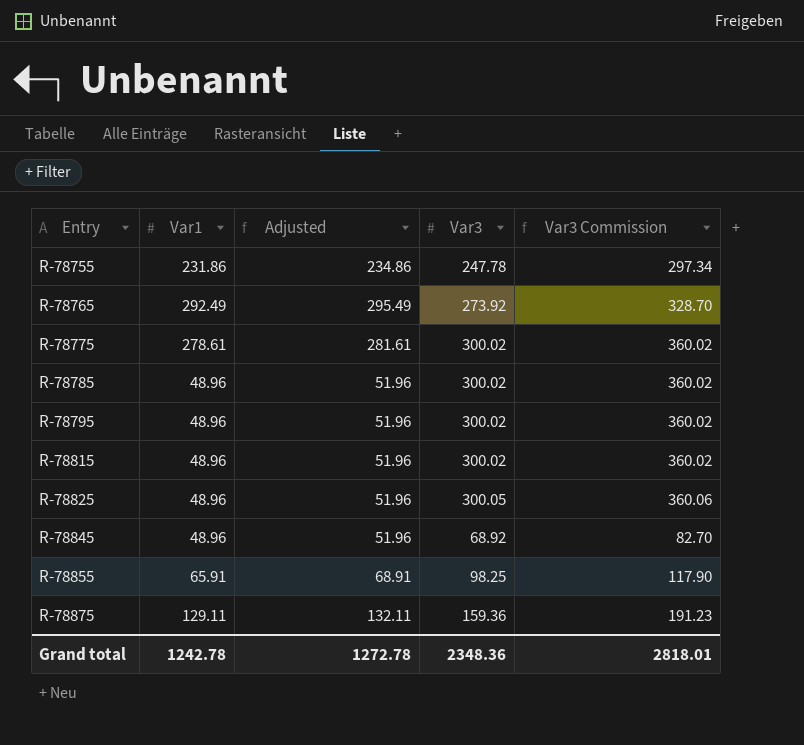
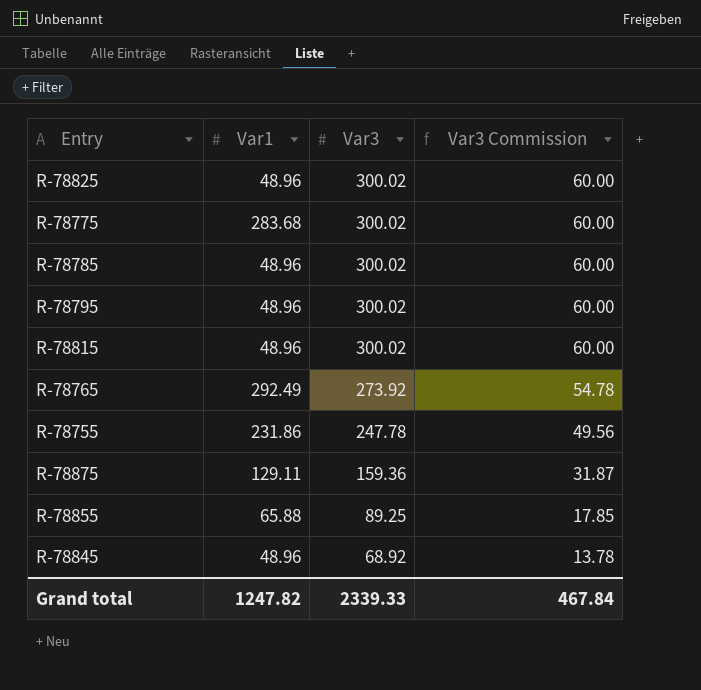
row order: Entry ascending -> Var3 descending
column Adjusted | formula: [Var1] + 3 -> none
column Var3 Commission | formula: [Var3] * 1.2 -> [Var3] * 0.2
R-78825 | Var3: 300.05 -> 300.02
R-78775 | Var1: 278.61 -> 283.68
R-78855 | Var1: 65.91 -> 65.88
R-78855 | Var3: 98.25 -> 89.25
Grand total | Var1: 1242.78 -> 1247.82
Grand total | Var3: 2348.36 -> 2339.33
Grand total | Var3 Commission: 2818.01 -> 467.84

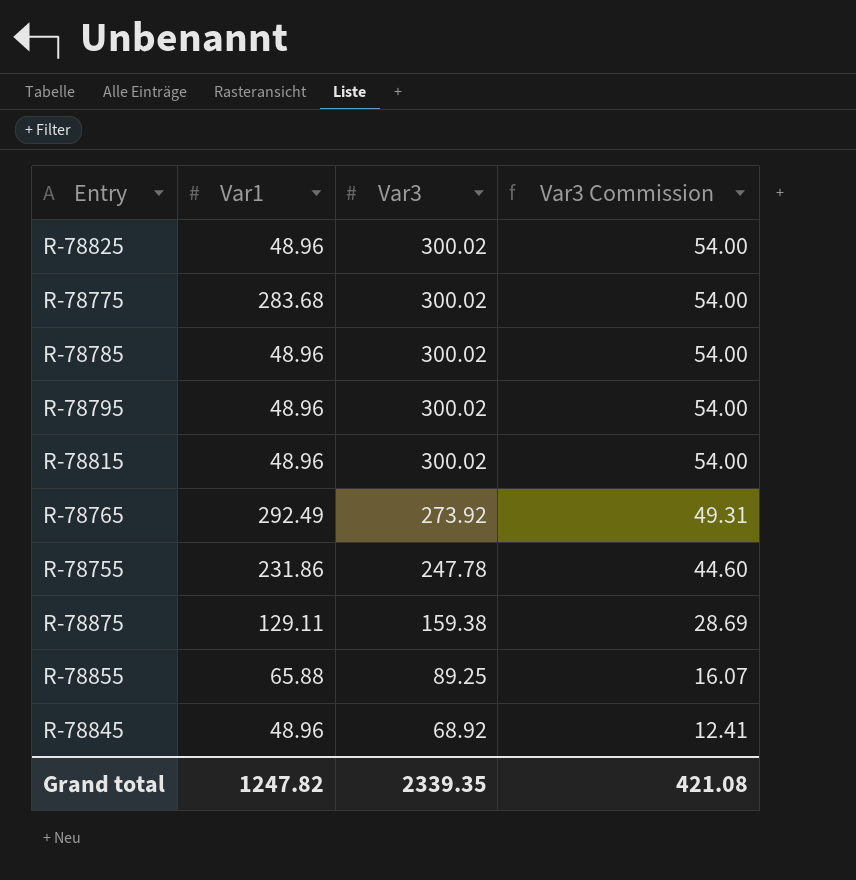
column Var3 Commission | formula: [Var3] * 0.2 -> [Var3] * 0.18
R-78875 | Var3: 159.36 -> 159.38
Grand total | Var3: 2339.33 -> 2339.35
Grand total | Var3 Commission: 467.84 -> 421.08

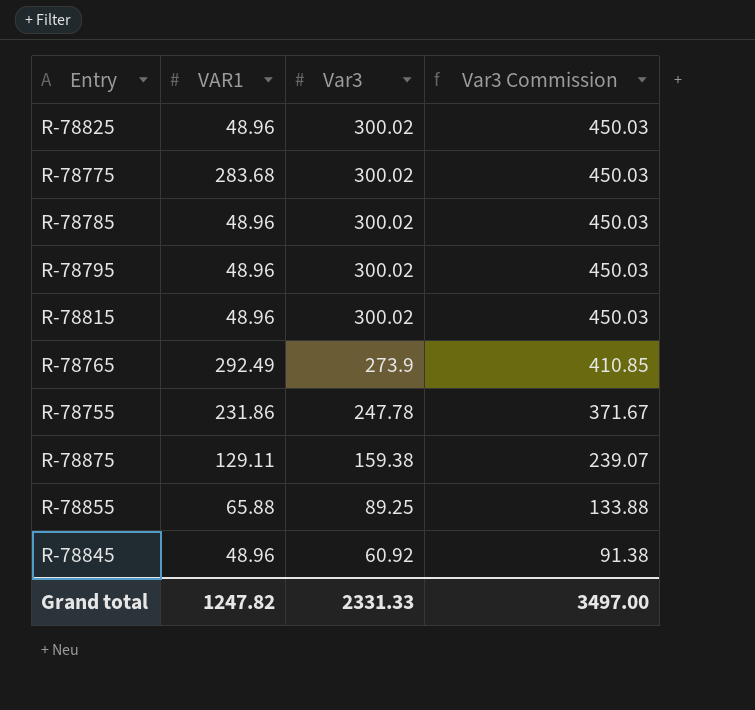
column name: Var1 -> VAR1
column Var3 Commission | formula: [Var3] * 0.18 -> [Var3] * 1.5
R-78765 | Var3: 273.92 -> 273.9
R-78845 | Var3: 68.92 -> 60.92
Grand total | Var3: 2339.35 -> 2331.33
Grand total | Var3 Commission: 421.08 -> 3497.00

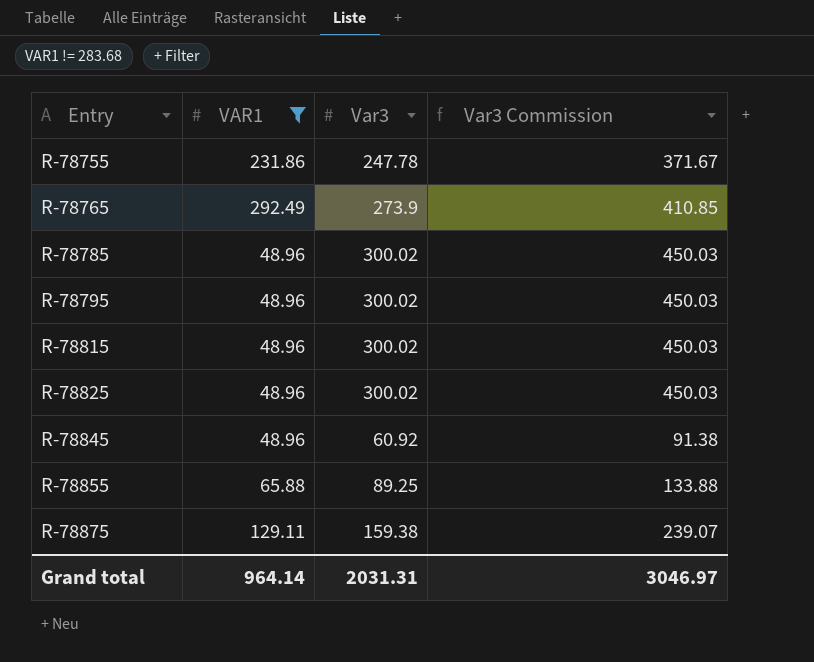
filter: none -> VAR1 != 283.68
row order: Var3 descending -> Entry ascending
Grand total | VAR1: 1247.82 -> 964.14
Grand total | Var3: 2331.33 -> 2031.31
Grand total | Var3 Commission: 3497.00 -> 3046.97

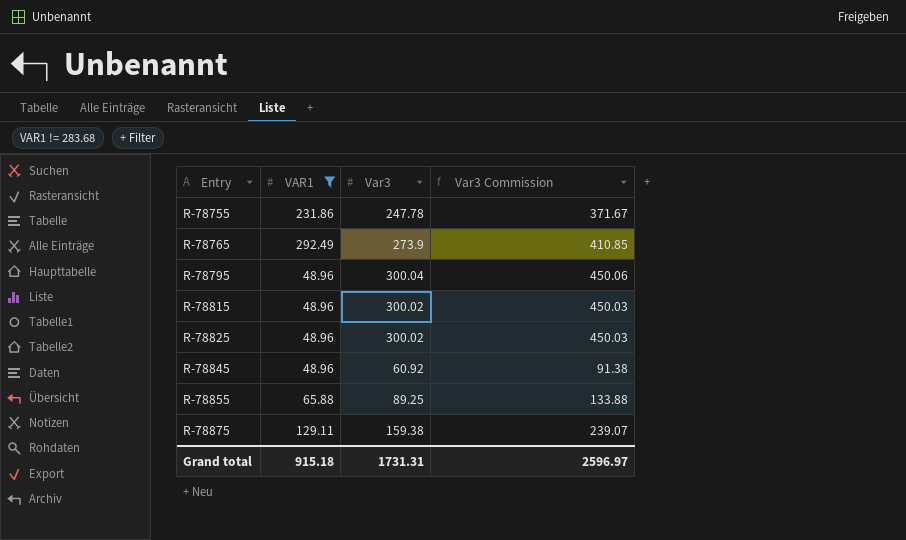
row R-78785: 48.96 | 300.02 | 450.03 -> none
R-78795 | Var3: 300.02 -> 300.04
R-78795 | Var3 Commission: 450.03 -> 450.06
Grand total | VAR1: 964.14 -> 915.18
Grand total | Var3: 2031.31 -> 1731.31
Grand total | Var3 Commission: 3046.97 -> 2596.97

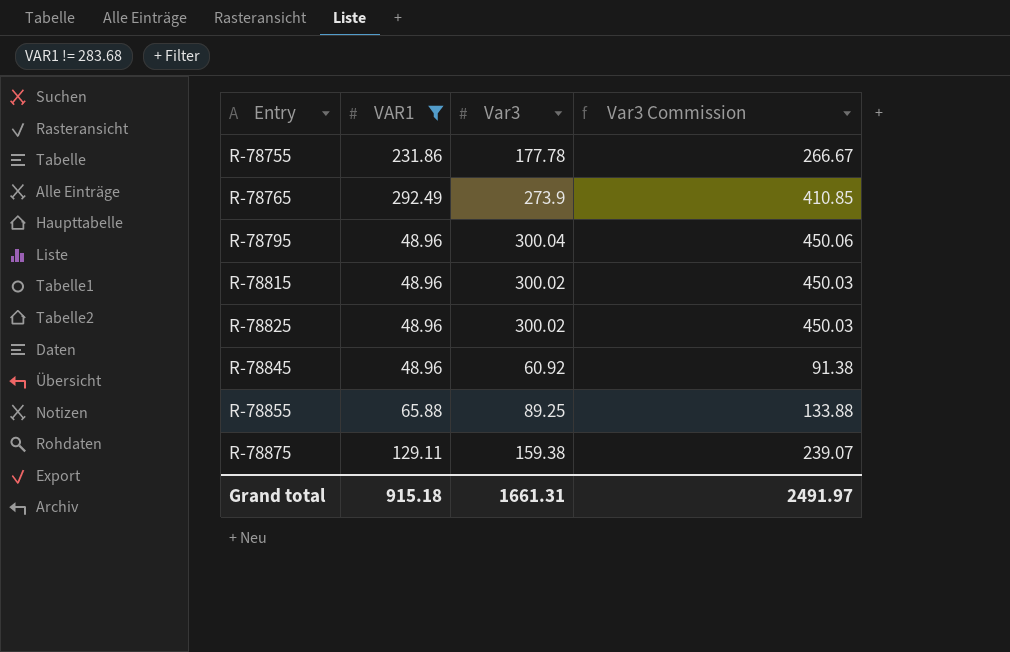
R-78755 | Var3: 247.78 -> 177.78
R-78755 | Var3 Commission: 371.67 -> 266.67
Grand total | Var3: 1731.31 -> 1661.31
Grand total | Var3 Commission: 2596.97 -> 2491.97

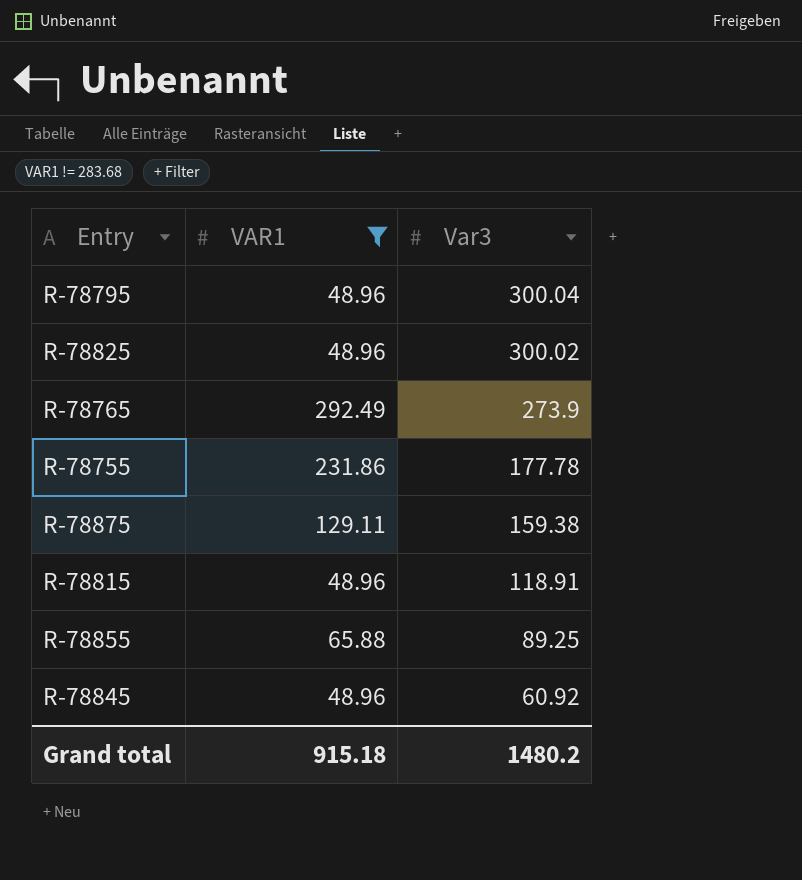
row order: Entry ascending -> Var3 descending
column Var3 Commission | formula: [Var3] * 1.5 -> none
R-78815 | Var3: 300.02 -> 118.91
Grand total | Var3: 1661.31 -> 1480.2

